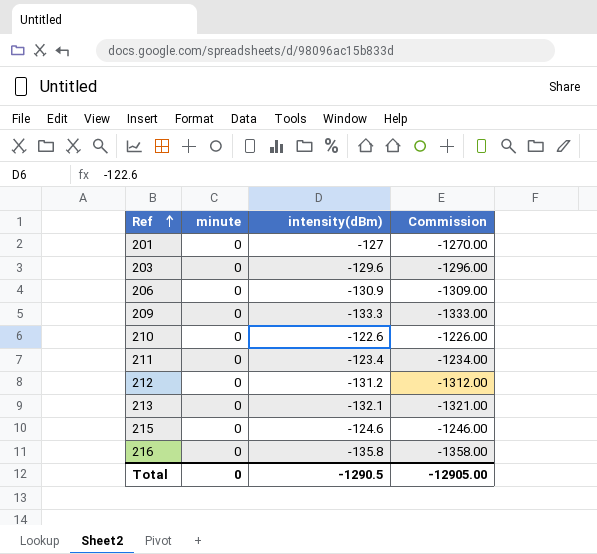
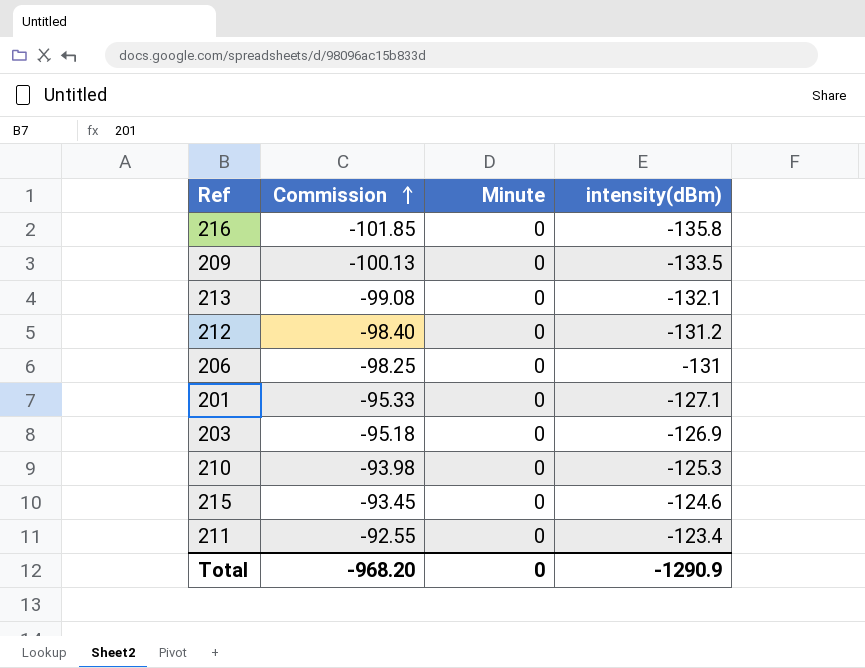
row order: Ref ascending -> Commission ascending
column Commission | formula: [intensity(dBm)] * 10 -> [intensity(dBm)] * 0.75
column Commission | position: 4 -> 2
column name: minute -> Minute
209 | intensity(dBm): -133.3 -> -133.5
206 | intensity(dBm): -130.9 -> -131
201 | intensity(dBm): -127 -> -127.1
203 | intensity(dBm): -129.6 -> -126.9
210 | intensity(dBm): -122.6 -> -125.3
Total | Commission: -12905.00 -> -968.20
Total | intensity(dBm): -1290.5 -> -1290.9

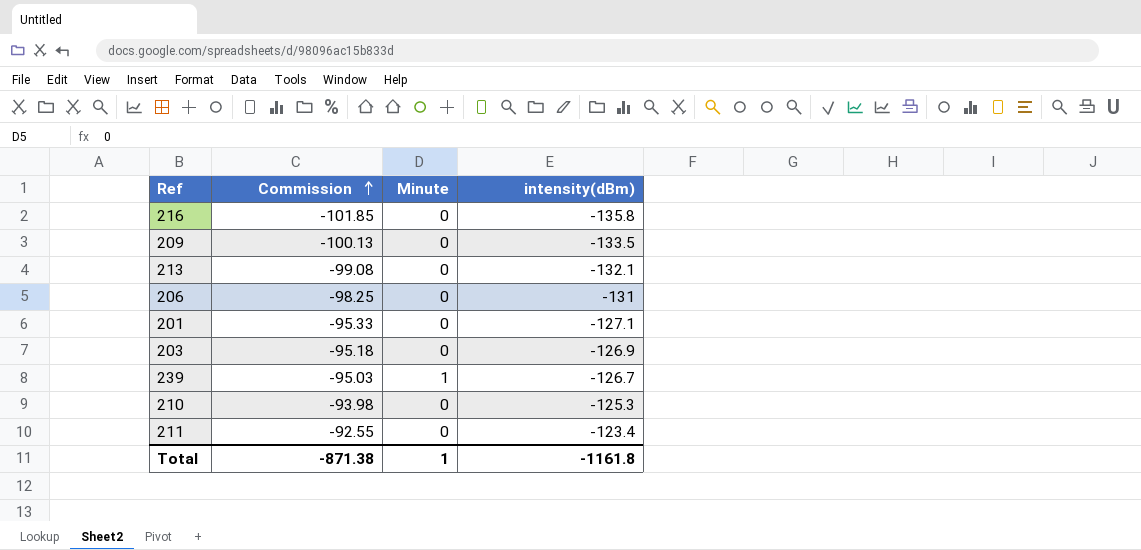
row 212: -98.40 | 0 | -131.2 -> none
row 215: -93.45 | 0 | -124.6 -> none
row 239: none -> -95.03 | 1 | -126.7
Total | Commission: -968.20 -> -871.38
Total | Minute: 0 -> 1
Total | intensity(dBm): -1290.9 -> -1161.8

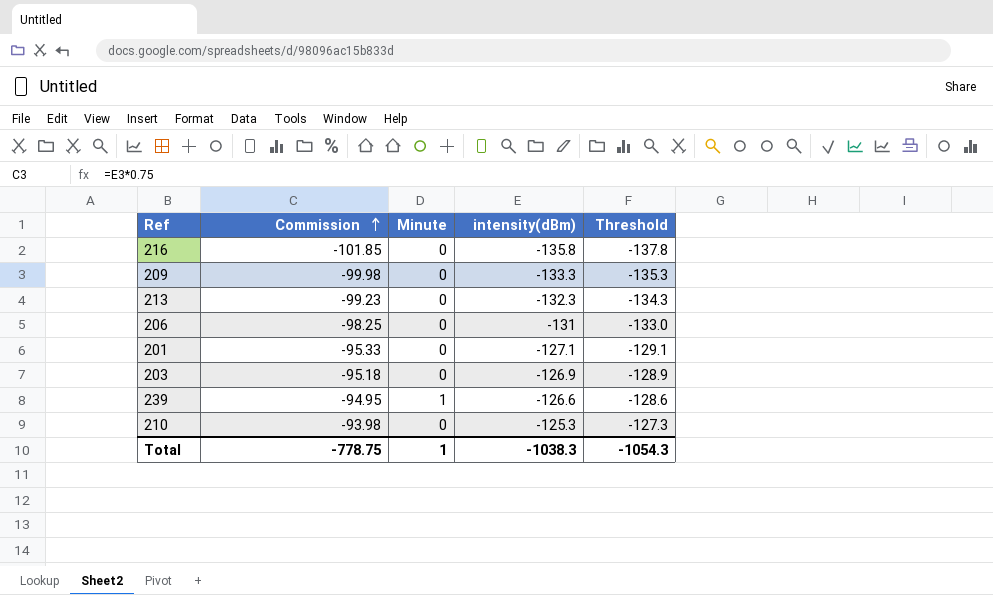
column Threshold | formula: none -> [intensity(dBm)] - 2
row 211: -92.55 | 0 | -123.4 -> none
209 | Commission: -100.13 -> -99.98
209 | intensity(dBm): -133.5 -> -133.3
213 | Commission: -99.08 -> -99.23
213 | intensity(dBm): -132.1 -> -132.3
239 | Commission: -95.03 -> -94.95
239 | intensity(dBm): -126.7 -> -126.6
Total | Commission: -871.38 -> -778.75
Total | intensity(dBm): -1161.8 -> -1038.3

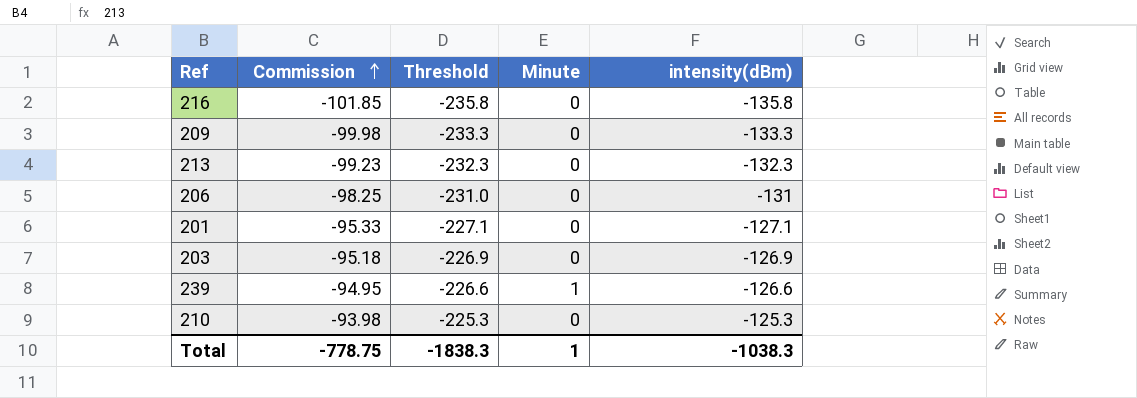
column Threshold | formula: [intensity(dBm)] - 2 -> [intensity(dBm)] - 100
column Threshold | position: 5 -> 3
Total | Threshold: -1054.3 -> -1838.3

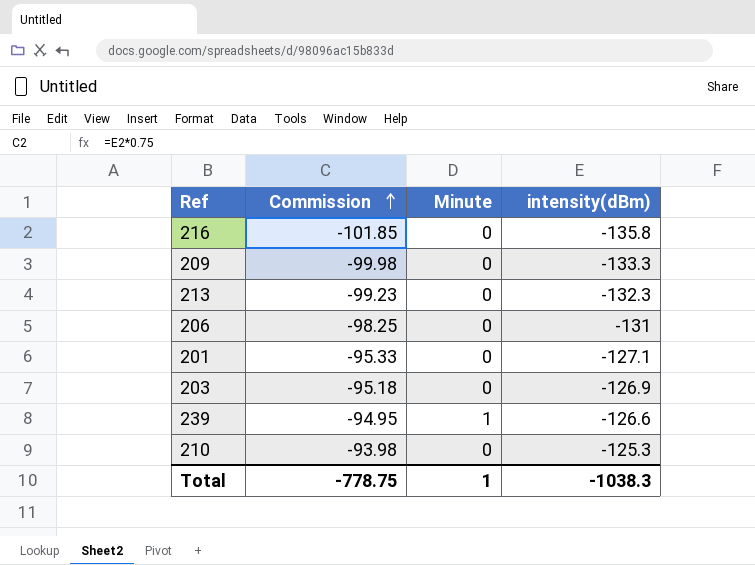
column Threshold | formula: [intensity(dBm)] - 100 -> none

